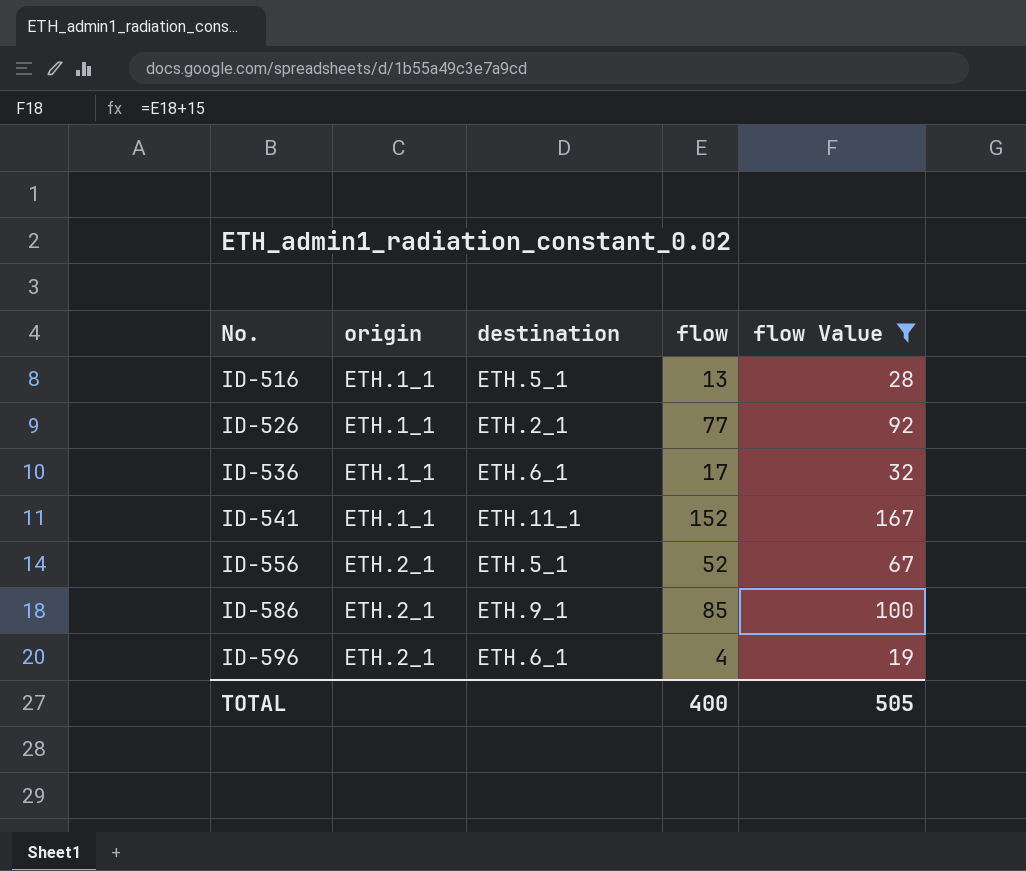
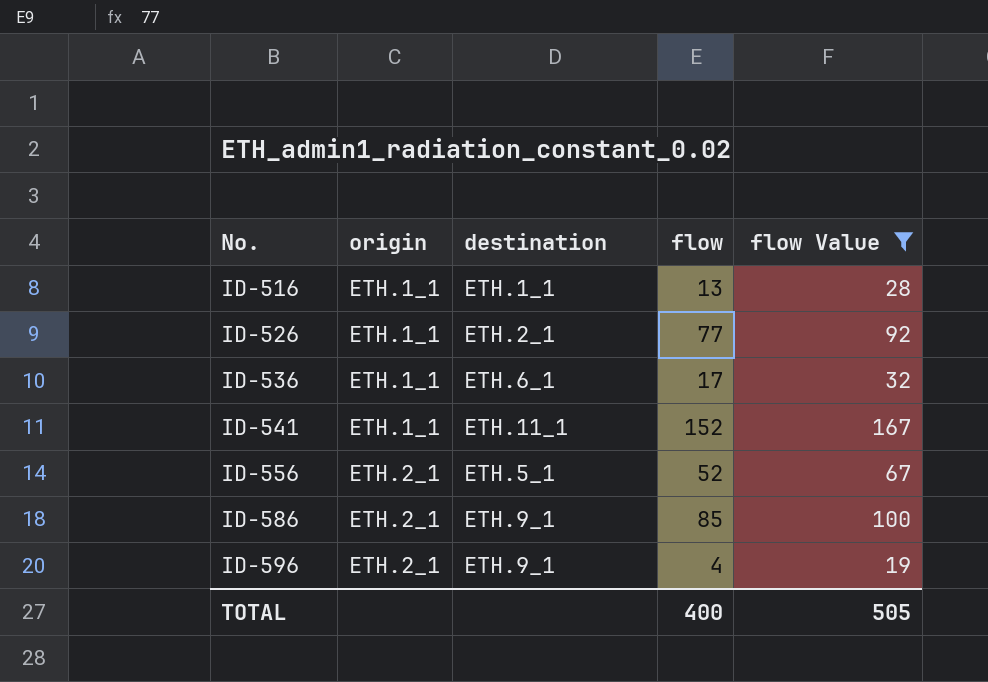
ID-516 | destination: ETH.5_1 -> ETH.1_1
ID-596 | destination: ETH.6_1 -> ETH.9_1

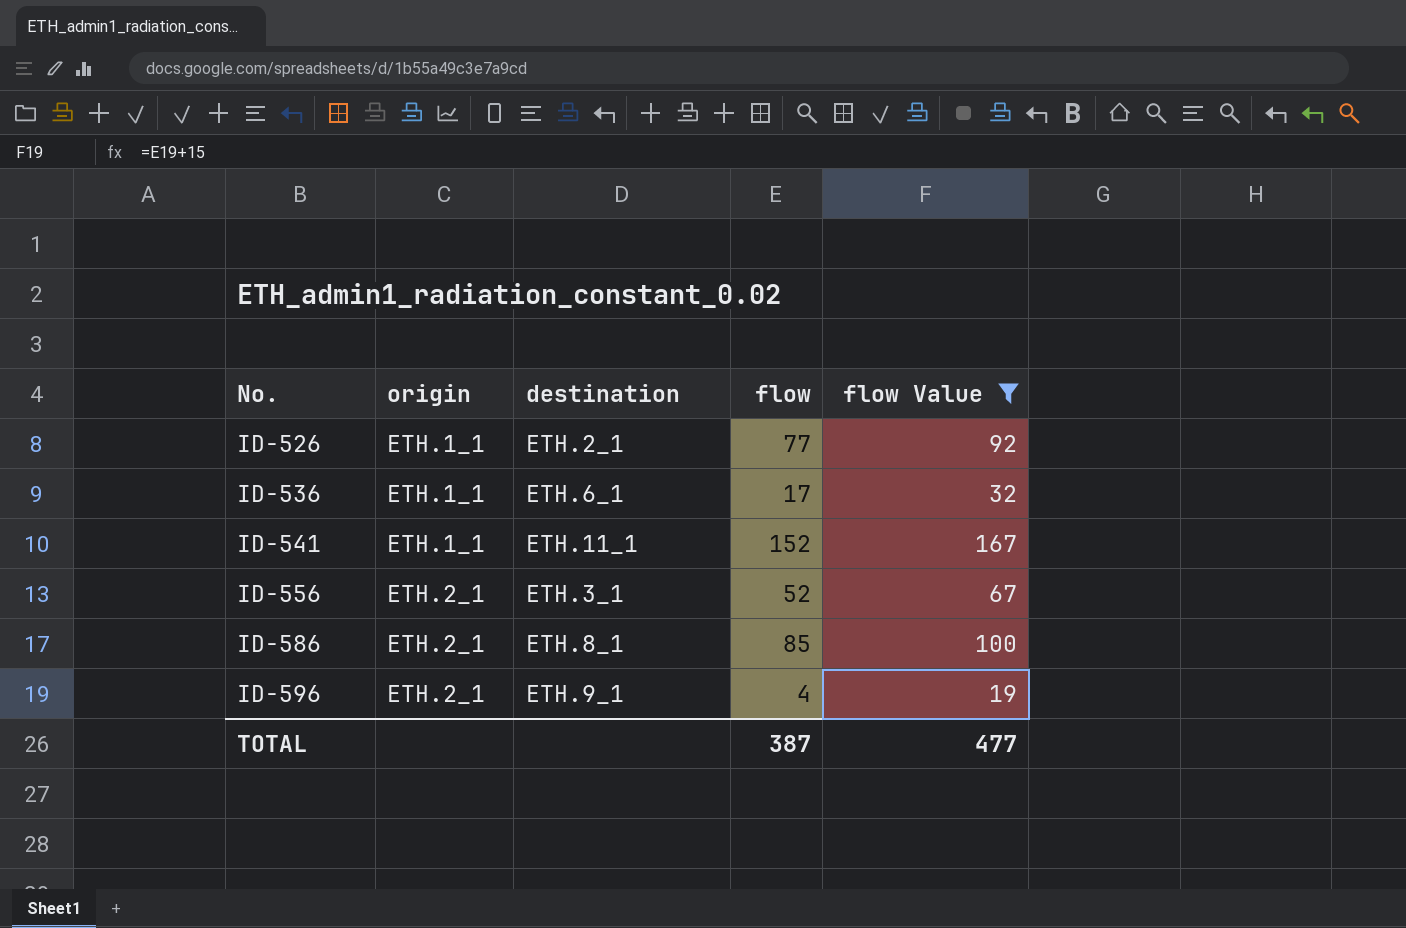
row ID-516: ETH.1_1 | ETH.1_1 | 13 | 28 -> none
ID-556 | destination: ETH.5_1 -> ETH.3_1
ID-586 | destination: ETH.9_1 -> ETH.8_1
TOTAL | flow: 400 -> 387
TOTAL | flow Value: 505 -> 477

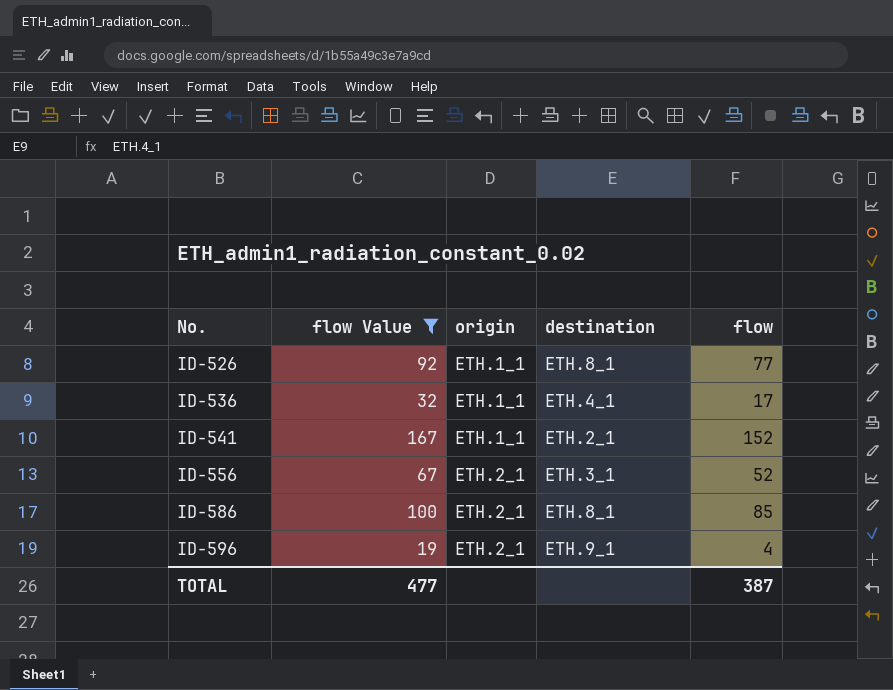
column flow Value | position: 5 -> 2
ID-526 | destination: ETH.2_1 -> ETH.8_1
ID-536 | destination: ETH.6_1 -> ETH.4_1
ID-541 | destination: ETH.11_1 -> ETH.2_1

